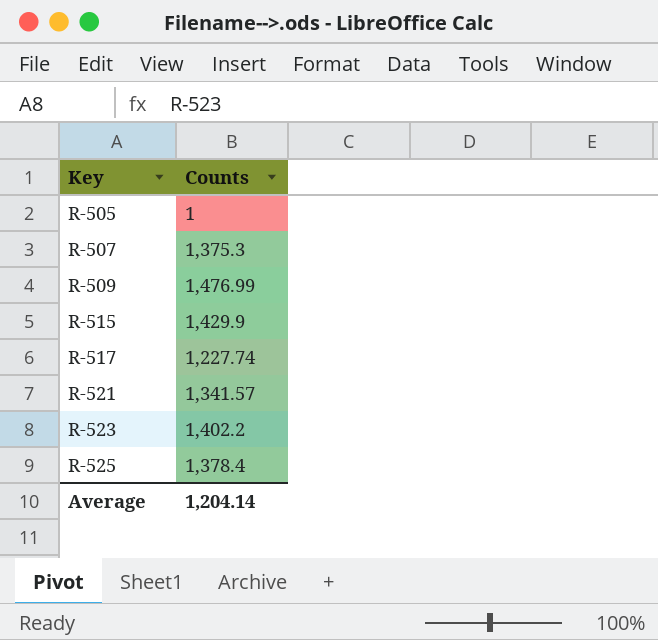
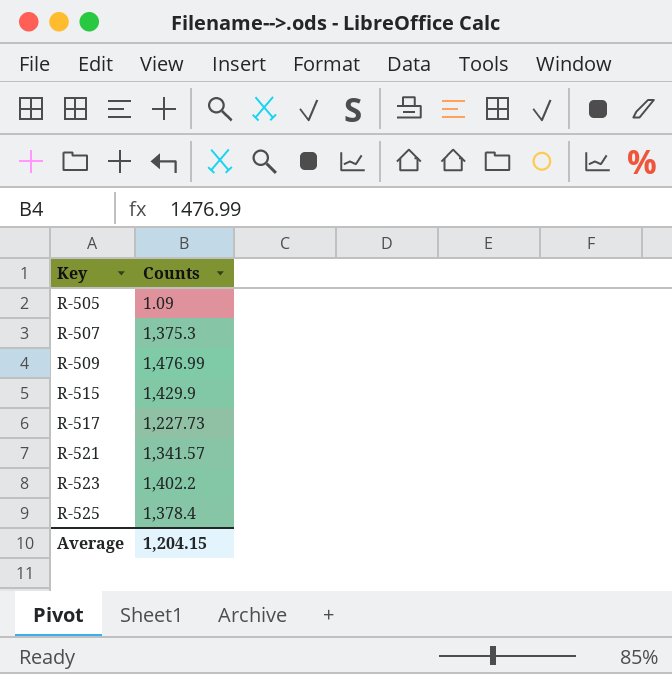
R-505 | Counts: 1 -> 1.09
R-517 | Counts: 1,227.74 -> 1,227.73
Average | Counts: 1,204.14 -> 1,204.15

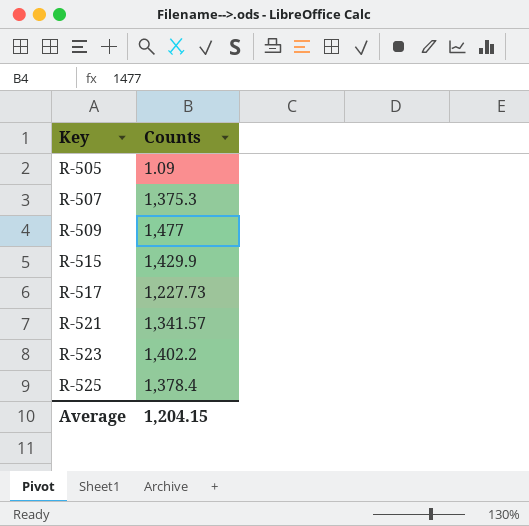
R-509 | Counts: 1,476.99 -> 1,477

